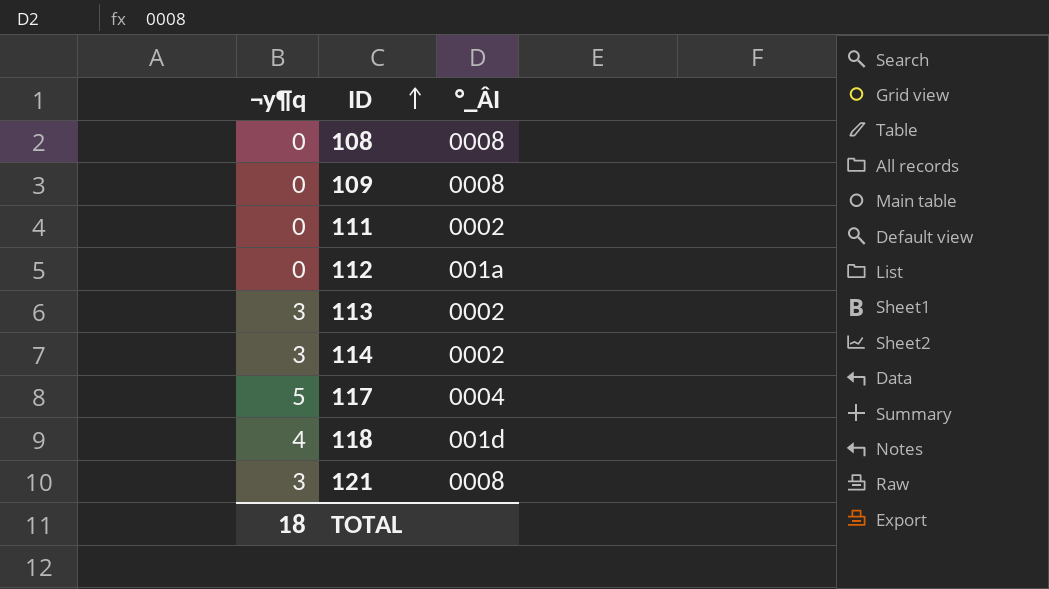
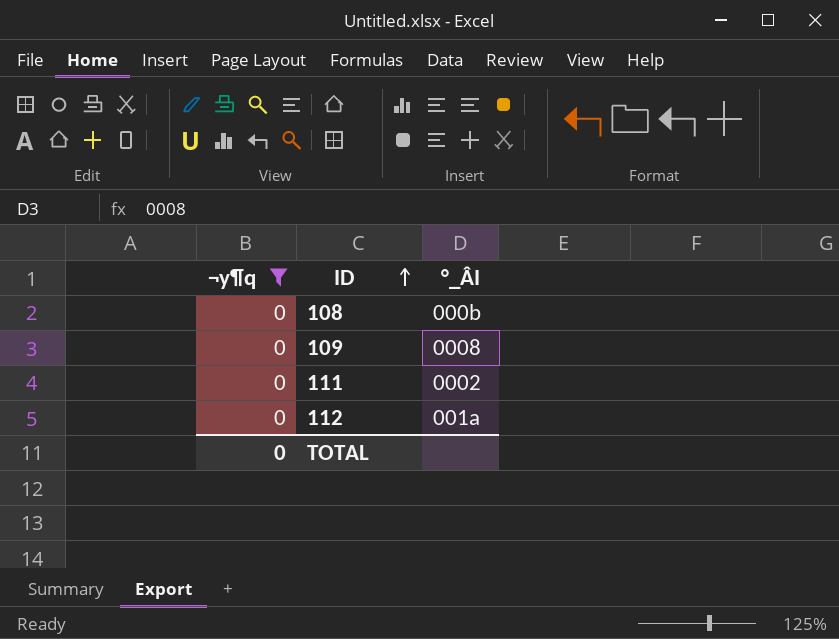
filter: none -> ¬y¶q = 0
108 | °_ÂI: 0008 -> 000b
TOTAL | ¬y¶q: 18 -> 0

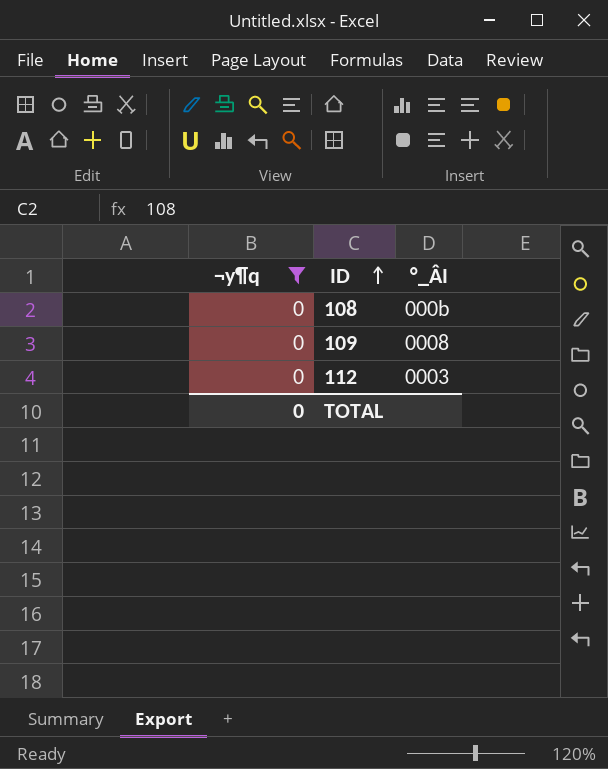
row 111: 0 | 0002 -> none
112 | °_ÂI: 001a -> 0003

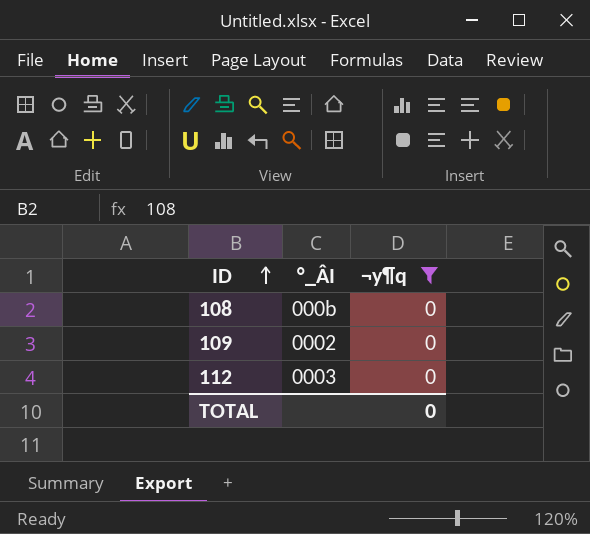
column ¬y¶q | position: 1 -> 3
109 | °_ÂI: 0008 -> 0002

